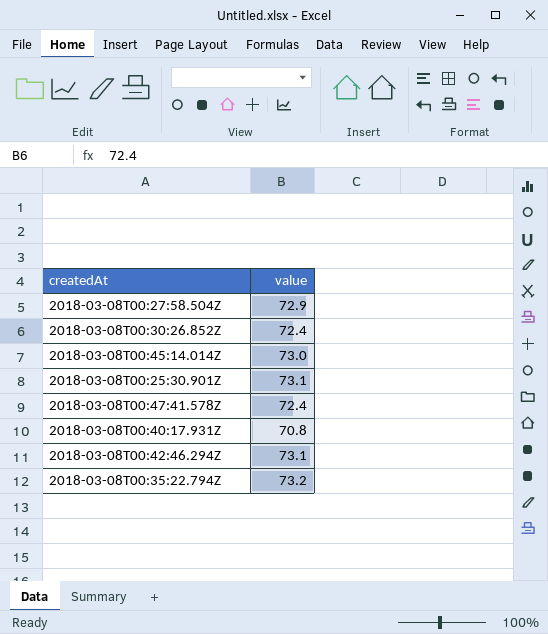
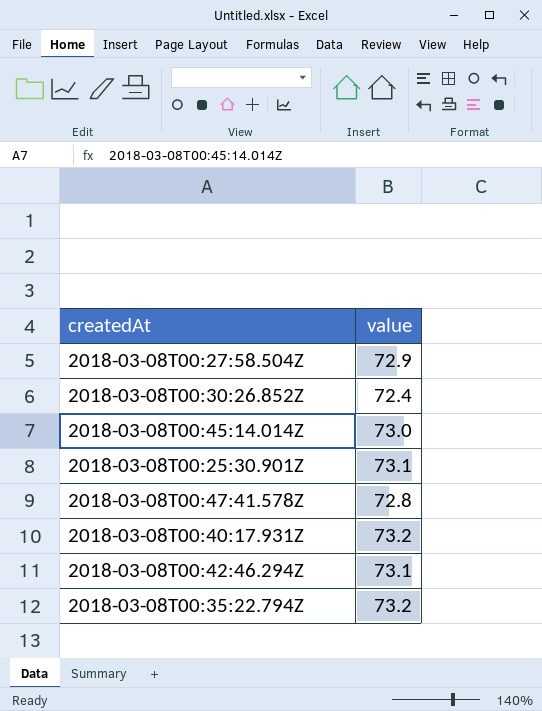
2018-03-08T00:47:41.578Z | value: 72.4 -> 72.8
2018-03-08T00:40:17.931Z | value: 70.8 -> 73.2

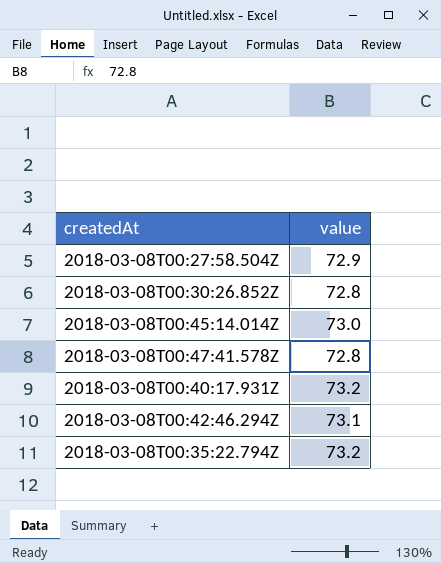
row 2018-03-08T00:25:30.901Z: 73.1 -> none
2018-03-08T00:30:26.852Z | value: 72.4 -> 72.8

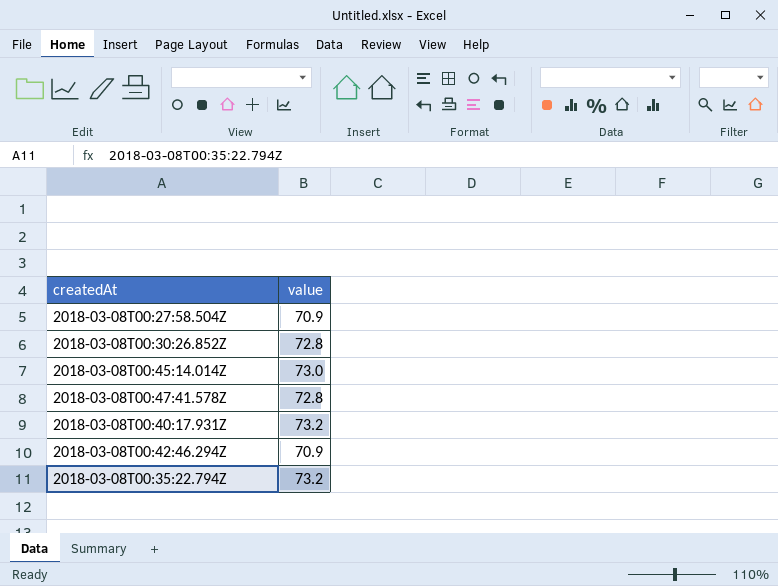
2018-03-08T00:27:58.504Z | value: 72.9 -> 70.9
2018-03-08T00:42:46.294Z | value: 73.1 -> 70.9

